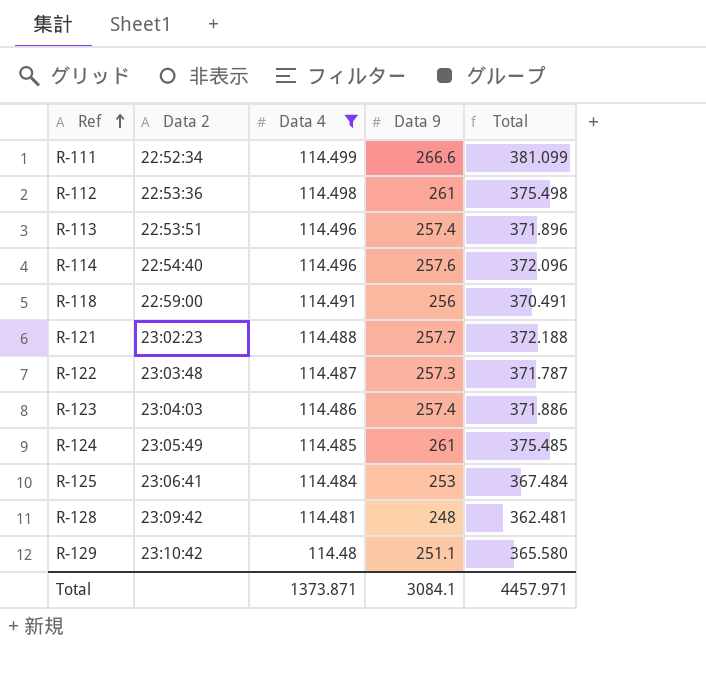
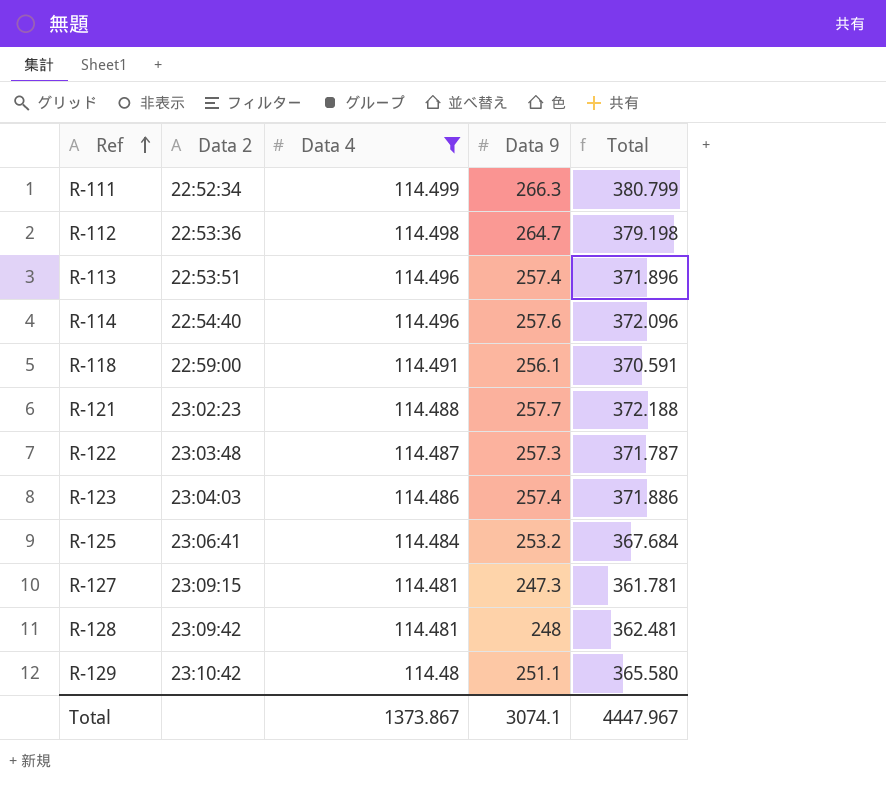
row R-124: 23:05:49 | 114.485 | 261 | 375.485 -> none
R-111 | Data 9: 266.6 -> 266.3
R-111 | Total: 381.099 -> 380.799
R-112 | Data 9: 261 -> 264.7
R-112 | Total: 375.498 -> 379.198
R-118 | Data 9: 256 -> 256.1
R-118 | Total: 370.491 -> 370.591
R-125 | Data 9: 253 -> 253.2
R-125 | Total: 367.484 -> 367.684
row R-127: none -> 23:09:15 | 114.481 | 247.3 | 361.781
Total | Data 4: 1373.871 -> 1373.867
Total | Data 9: 3084.1 -> 3074.1
Total | Total: 4457.971 -> 4447.967

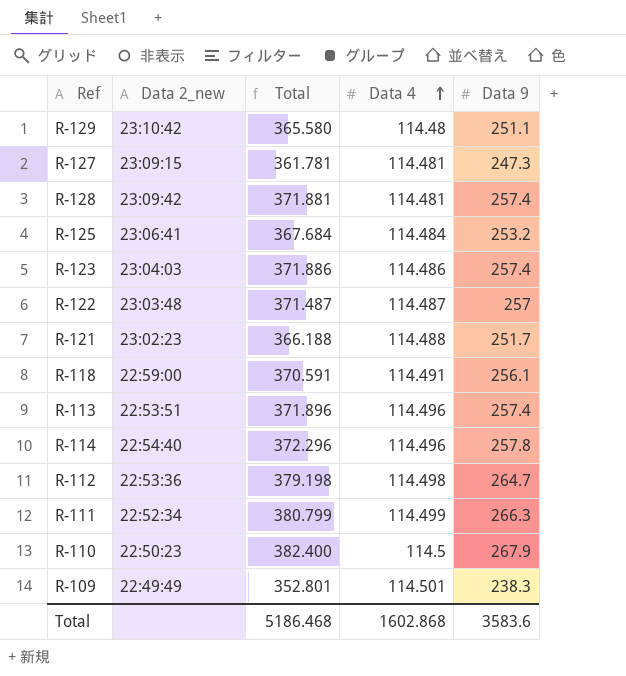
filter: Data 4 <= 114.499 -> none
row order: Ref ascending -> Data 4 ascending
column name: Data 2 -> Data 2_new
column Total | position: 5 -> 3
R-128 | Total: 362.481 -> 371.881
R-128 | Data 9: 248 -> 257.4
R-122 | Total: 371.787 -> 371.487
R-122 | Data 9: 257.3 -> 257
R-121 | Total: 372.188 -> 366.188
R-121 | Data 9: 257.7 -> 251.7
R-114 | Total: 372.096 -> 372.296
R-114 | Data 9: 257.6 -> 257.8
Total | Total: 4447.967 -> 5186.468
Total | Data 4: 1373.867 -> 1602.868
Total | Data 9: 3074.1 -> 3583.6

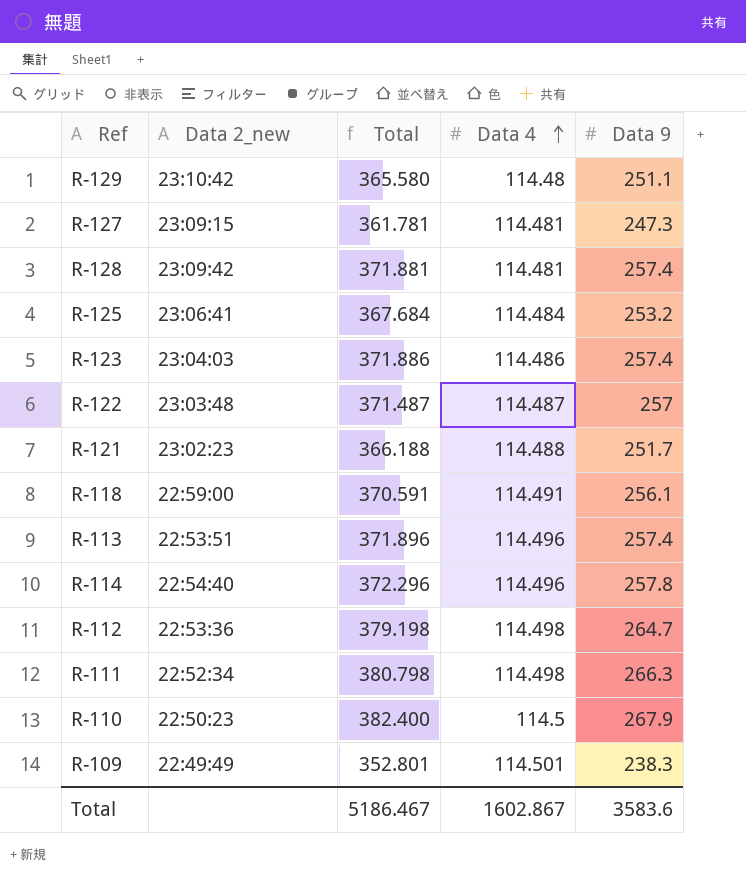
R-111 | Total: 380.799 -> 380.798
R-111 | Data 4: 114.499 -> 114.498
Total | Total: 5186.468 -> 5186.467
Total | Data 4: 1602.868 -> 1602.867

